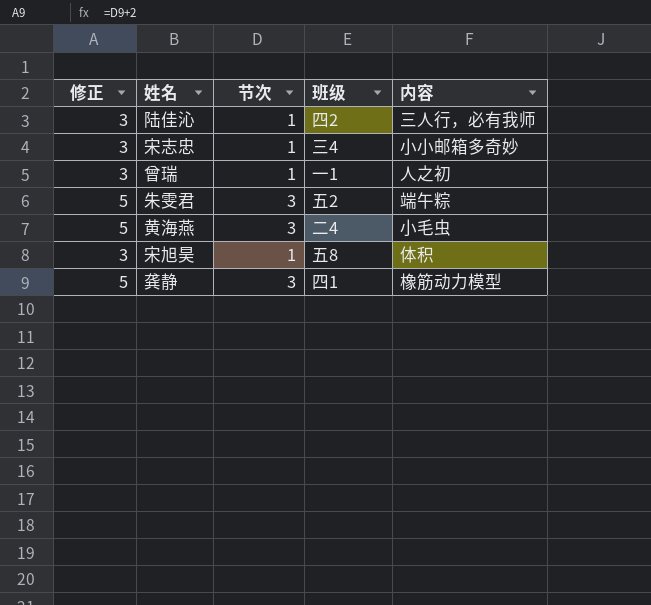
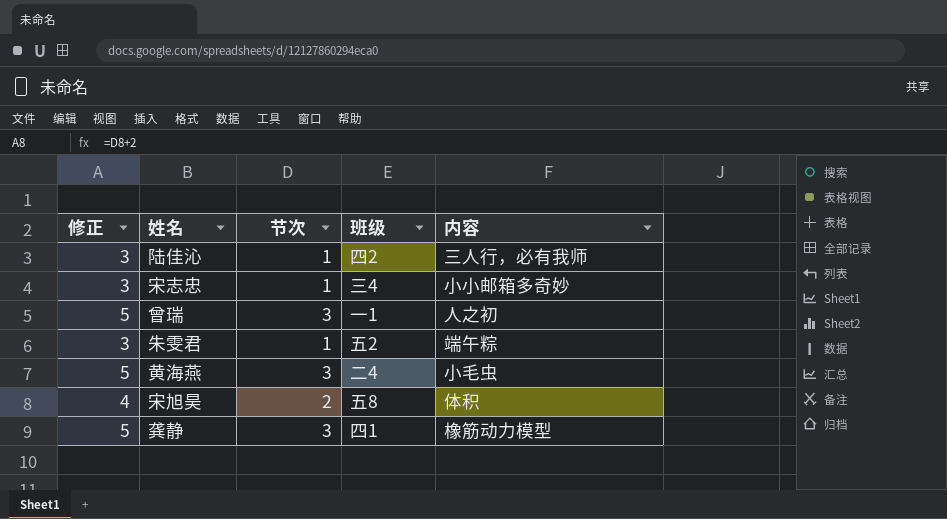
曾瑞 | 修正: 3 -> 5
曾瑞 | 节次: 1 -> 3
朱雯君 | 修正: 5 -> 3
朱雯君 | 节次: 3 -> 1
宋旭昊 | 修正: 3 -> 4
宋旭昊 | 节次: 1 -> 2

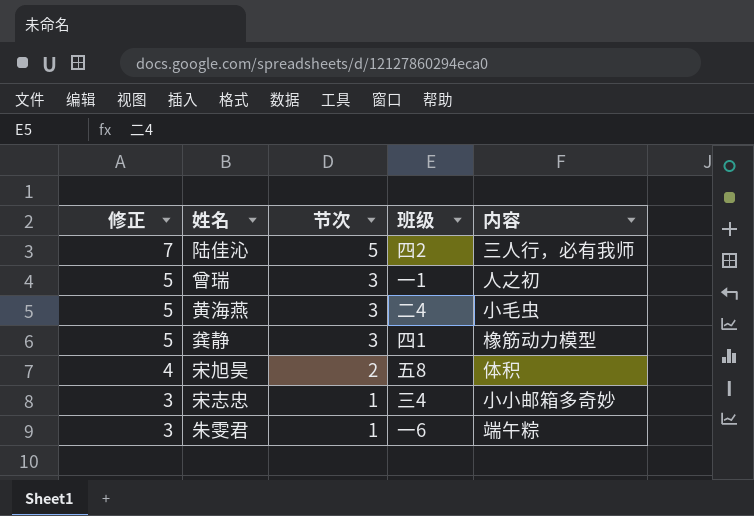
row order: none -> 修正 descending
陆佳沁 | 修正: 3 -> 7
陆佳沁 | 节次: 1 -> 5
朱雯君 | 班级: 五2 -> 一6

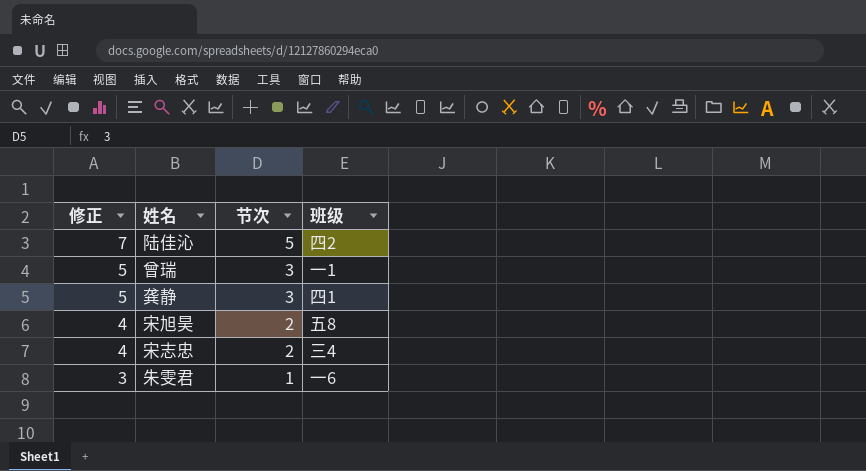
column 内容 | position: 5 -> none
row 黄海燕: 5 | 3 | 二4 | 小毛虫 -> none
宋志忠 | 修正: 3 -> 4
宋志忠 | 节次: 1 -> 2

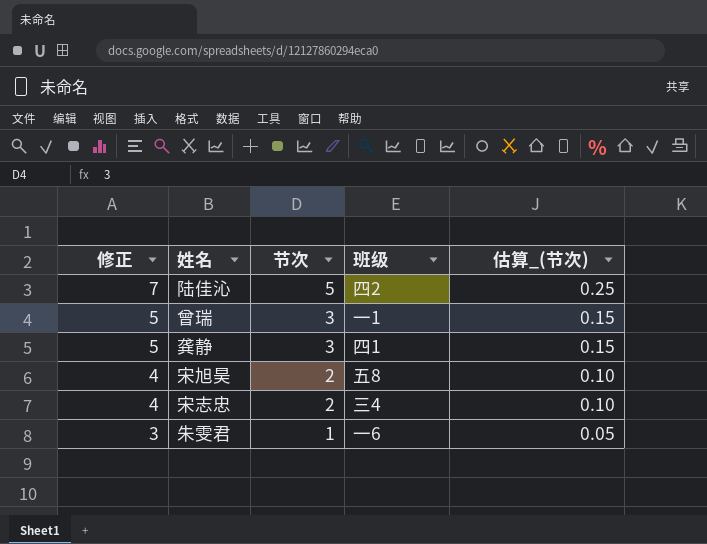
column 估算_(节次) | formula: none -> [节次] * 0.05

